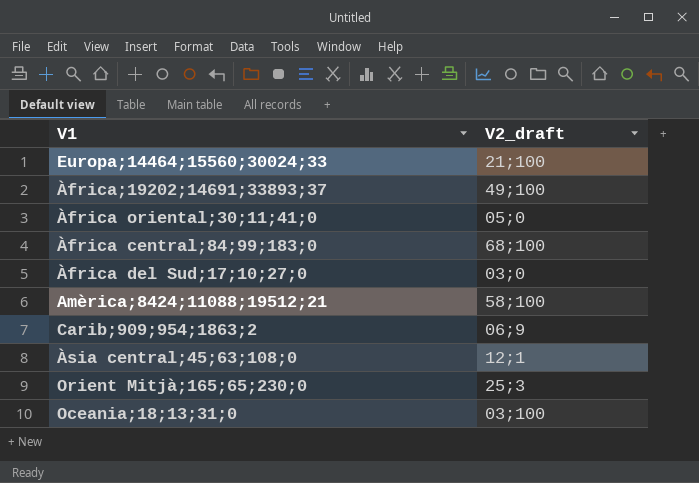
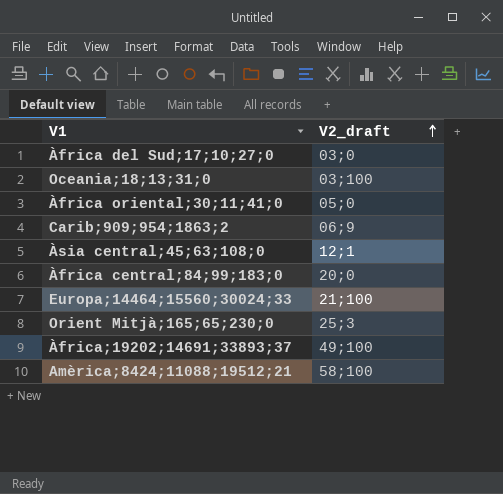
row order: none -> V2_draft ascending
Àfrica central;84;99;183;0 | V2_draft: 68;100 -> 20;0

